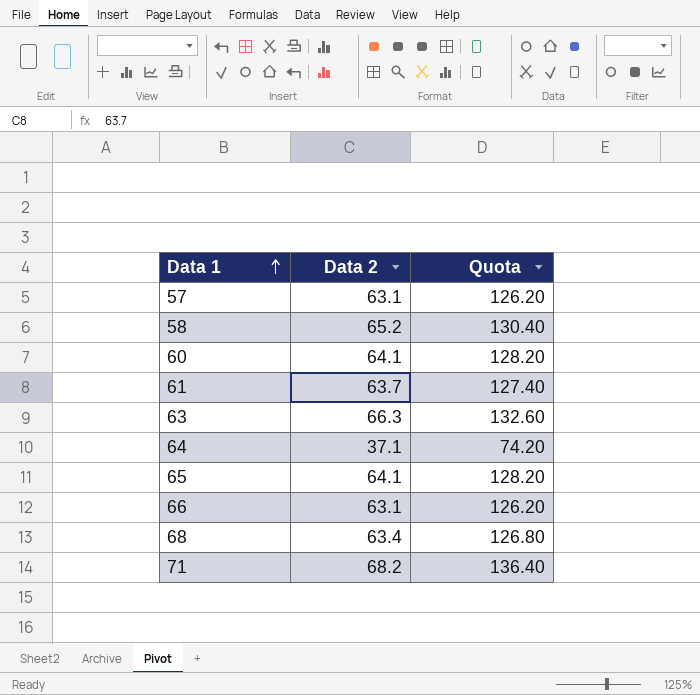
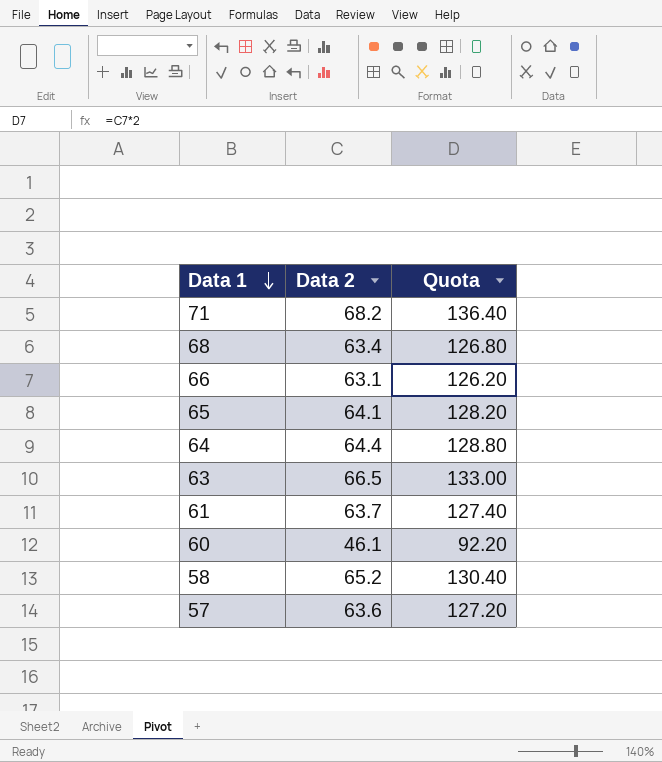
row order: Data 1 ascending -> Data 1 descending
64 | Data 2: 37.1 -> 64.4
64 | Quota: 74.20 -> 128.80
63 | Data 2: 66.3 -> 66.5
63 | Quota: 132.60 -> 133.00
60 | Data 2: 64.1 -> 46.1
60 | Quota: 128.20 -> 92.20
57 | Data 2: 63.1 -> 63.6
57 | Quota: 126.20 -> 127.20

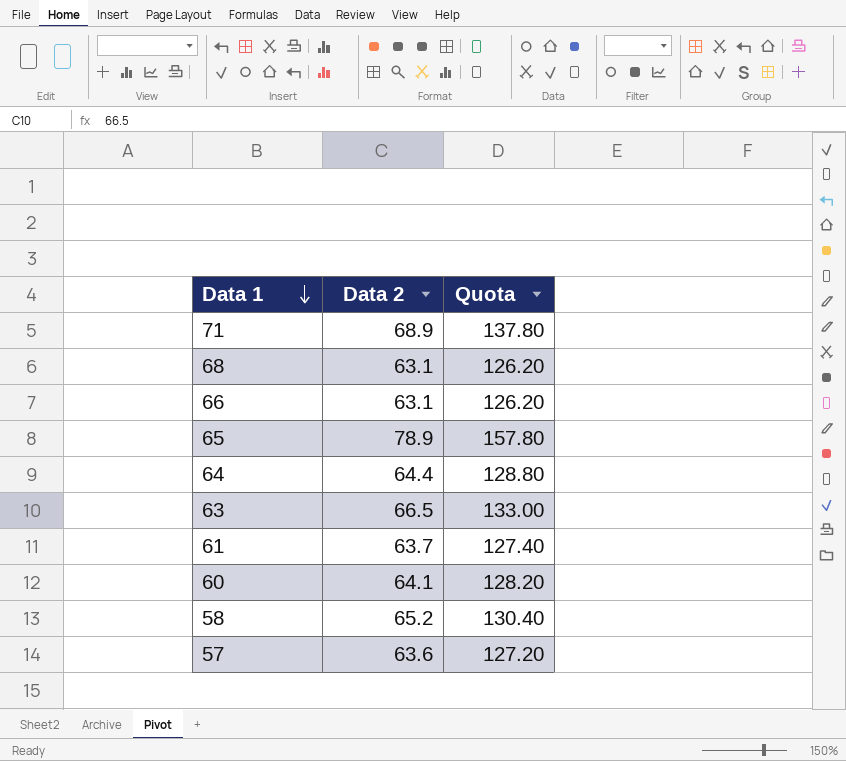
71 | Data 2: 68.2 -> 68.9
71 | Quota: 136.40 -> 137.80
68 | Data 2: 63.4 -> 63.1
68 | Quota: 126.80 -> 126.20
65 | Data 2: 64.1 -> 78.9
65 | Quota: 128.20 -> 157.80
60 | Data 2: 46.1 -> 64.1
60 | Quota: 92.20 -> 128.20

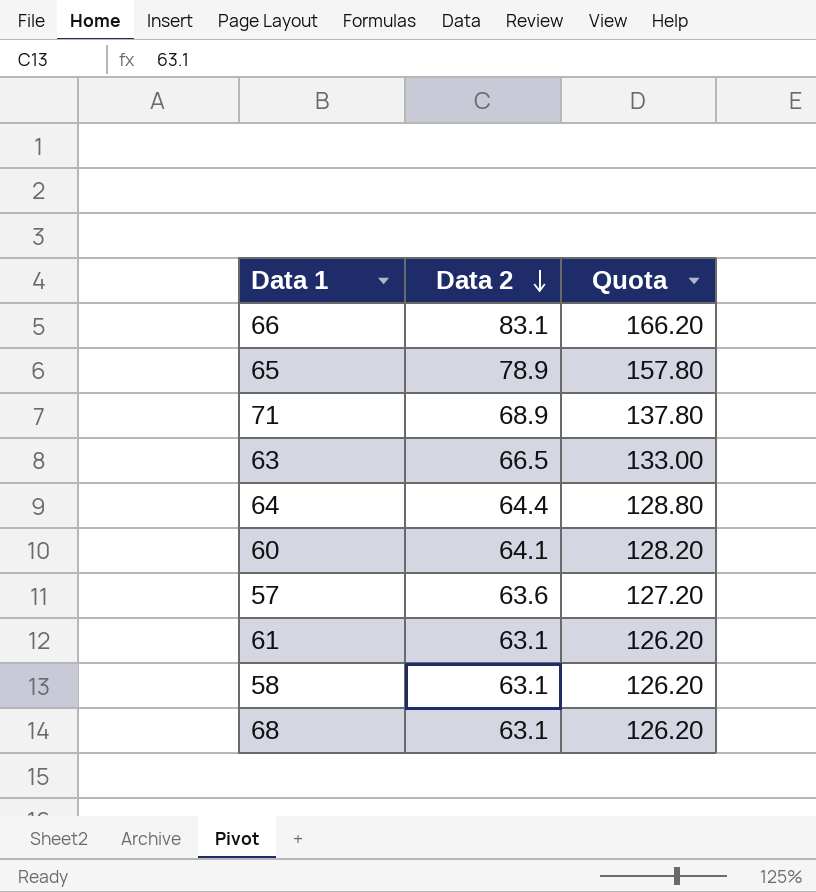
row order: Data 1 descending -> Data 2 descending
66 | Data 2: 63.1 -> 83.1
66 | Quota: 126.20 -> 166.20
61 | Data 2: 63.7 -> 63.1
61 | Quota: 127.40 -> 126.20
58 | Data 2: 65.2 -> 63.1
58 | Quota: 130.40 -> 126.20

